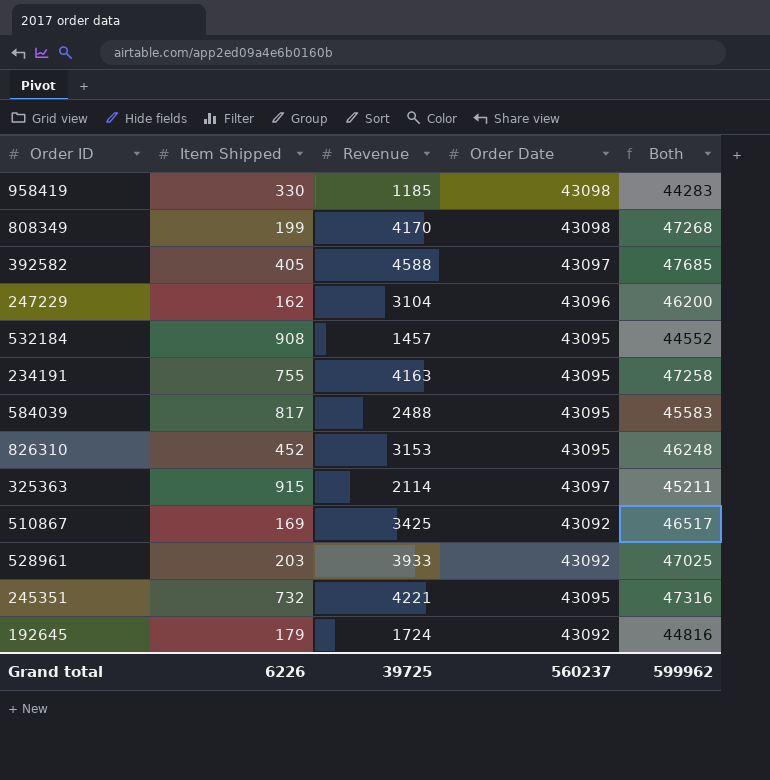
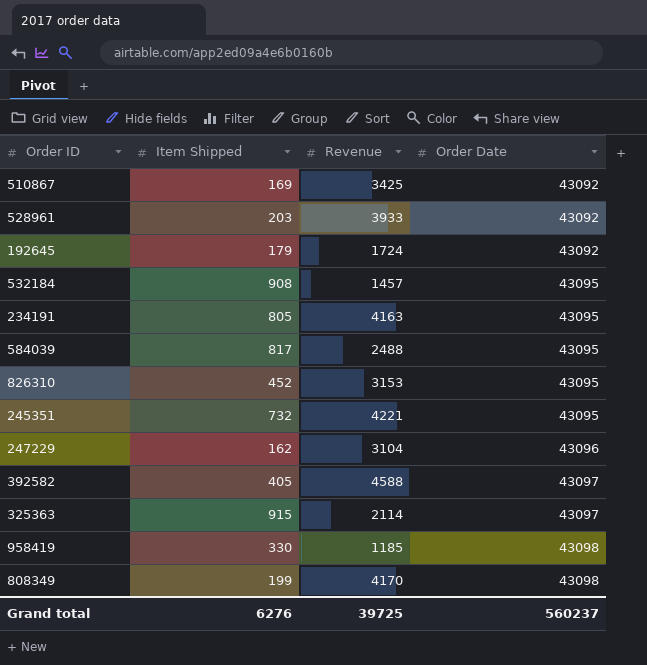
row order: none -> Order Date ascending
column Both | formula: [Revenue] + [Order Date] -> none
234191 | Item Shipped: 755 -> 805
Grand total | Item Shipped: 6226 -> 6276

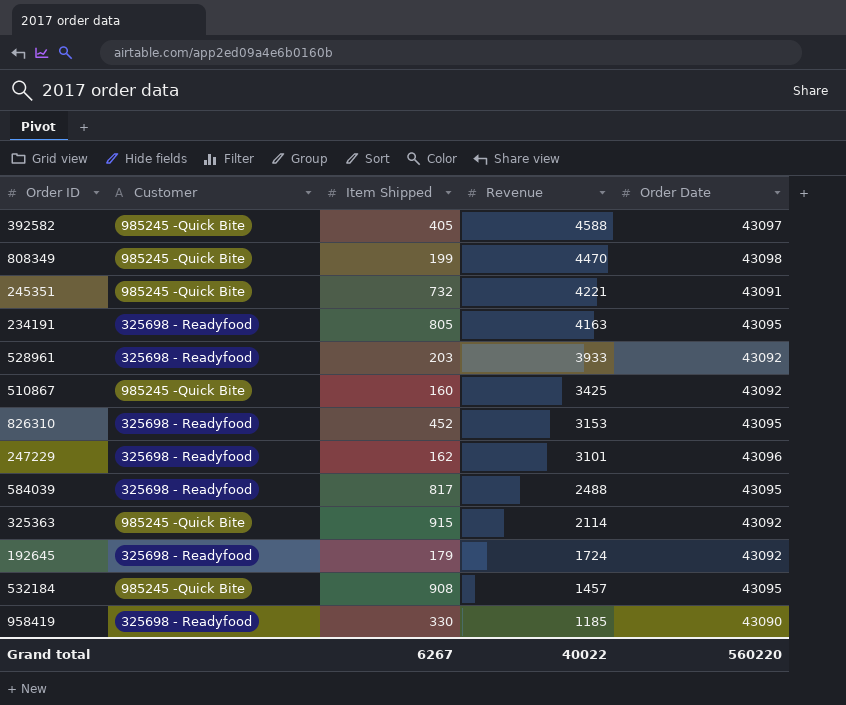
row order: Order Date ascending -> Revenue descending
column Customer | position: none -> 2
808349 | Revenue: 4170 -> 4470
245351 | Order Date: 43095 -> 43091
510867 | Item Shipped: 169 -> 160
247229 | Revenue: 3104 -> 3101
325363 | Order Date: 43097 -> 43092
958419 | Order Date: 43098 -> 43090
Grand total | Item Shipped: 6276 -> 6267
Grand total | Revenue: 39725 -> 40022
Grand total | Order Date: 560237 -> 560220

